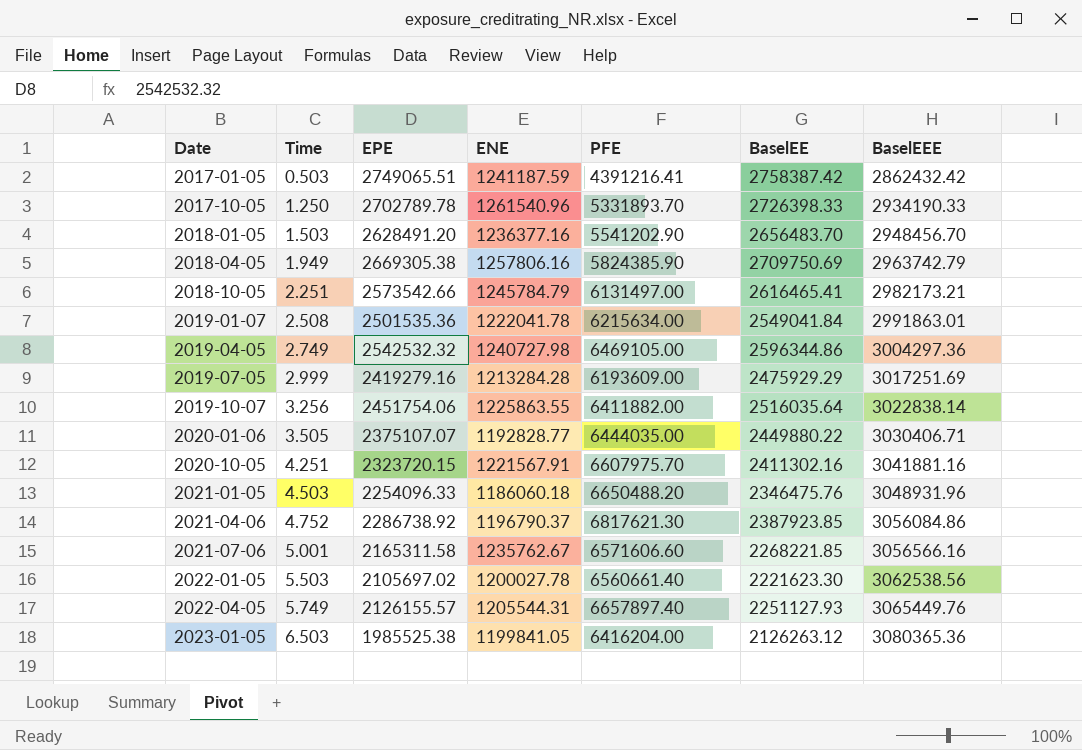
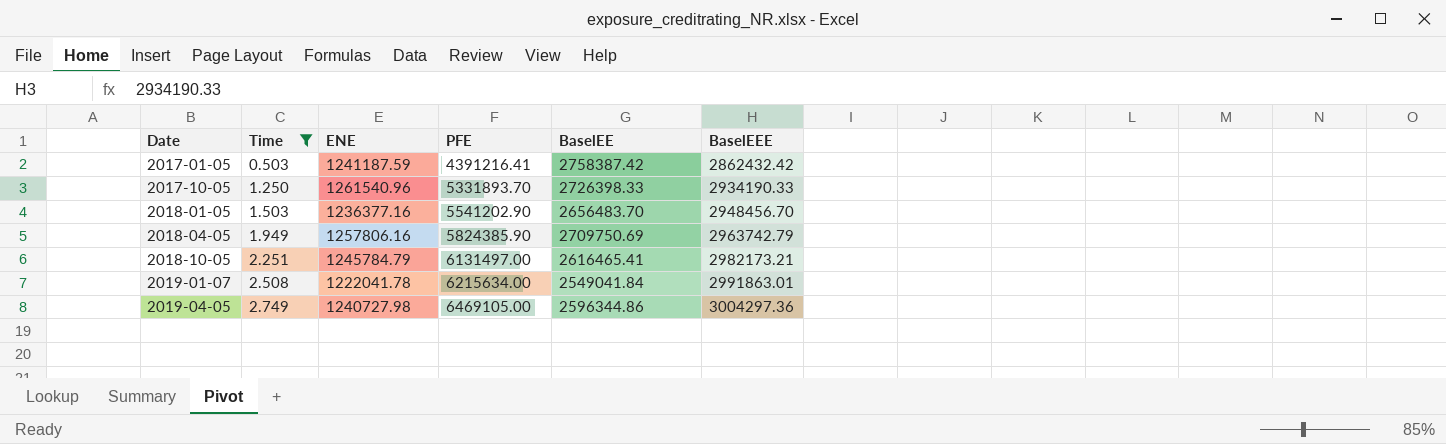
filter: none -> Time <= 2.749
column EPE | position: 3 -> none

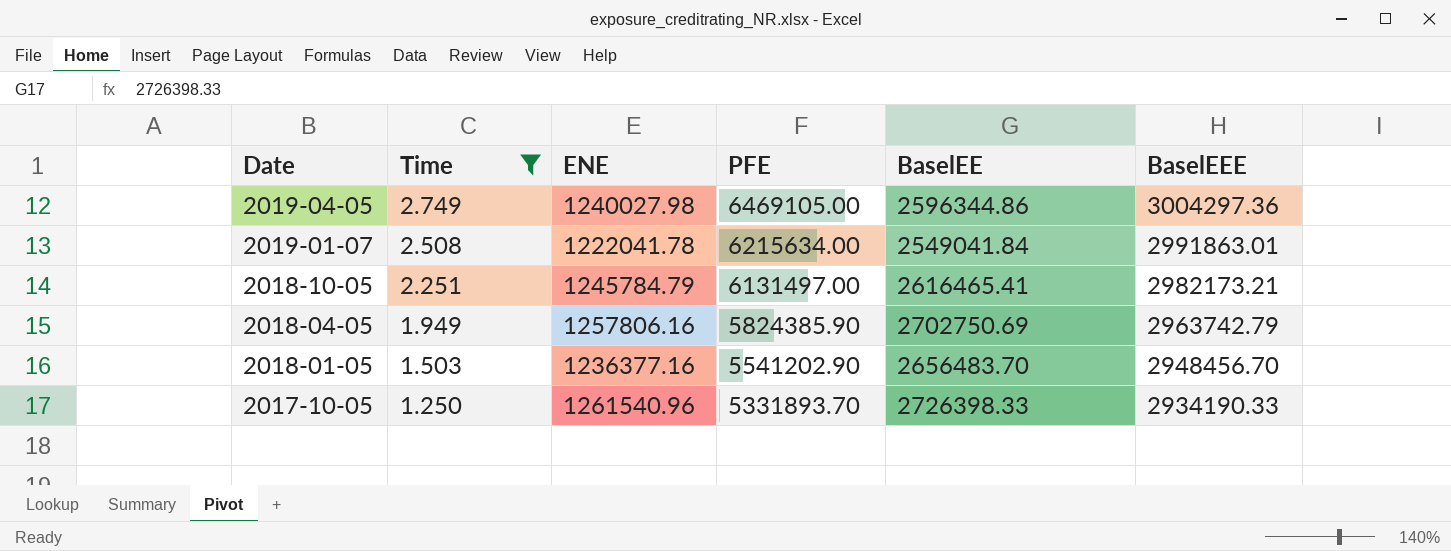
row order: Date ascending -> Date descending
row 2017-01-05: 0.503 | 1241187.59 | 4391216.41 | 2758387.42 | 2862432.42 -> none
2019-04-05 | ENE: 1240727.98 -> 1240027.98
2018-04-05 | BaselEE: 2709750.69 -> 2702750.69

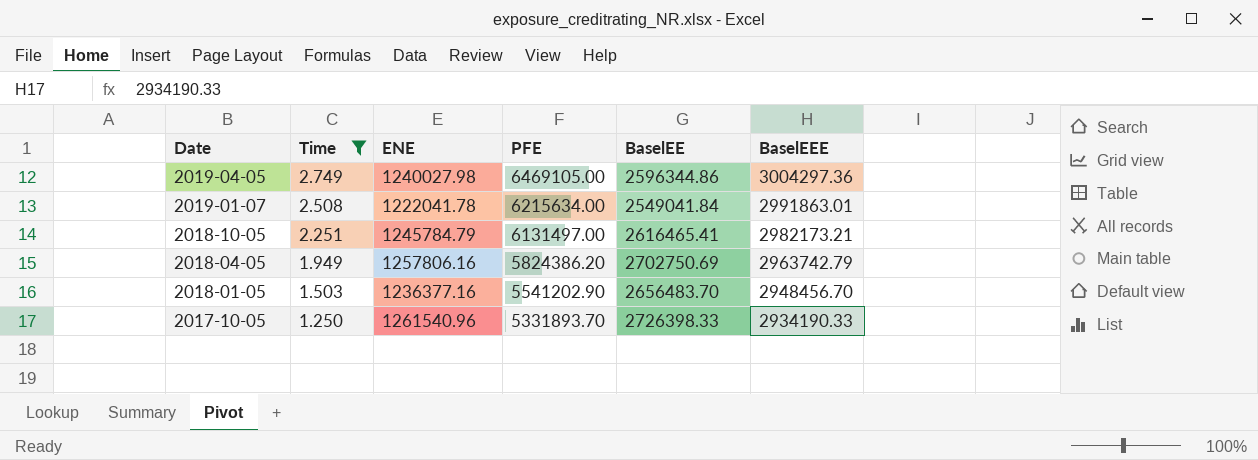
2018-04-05 | PFE: 5824385.90 -> 5824386.20

